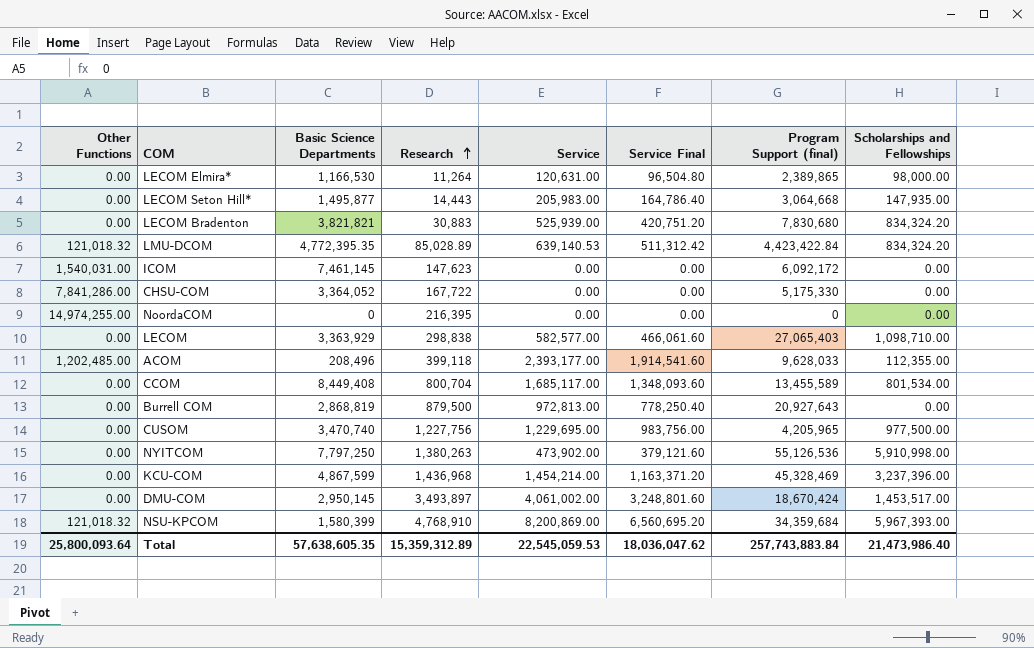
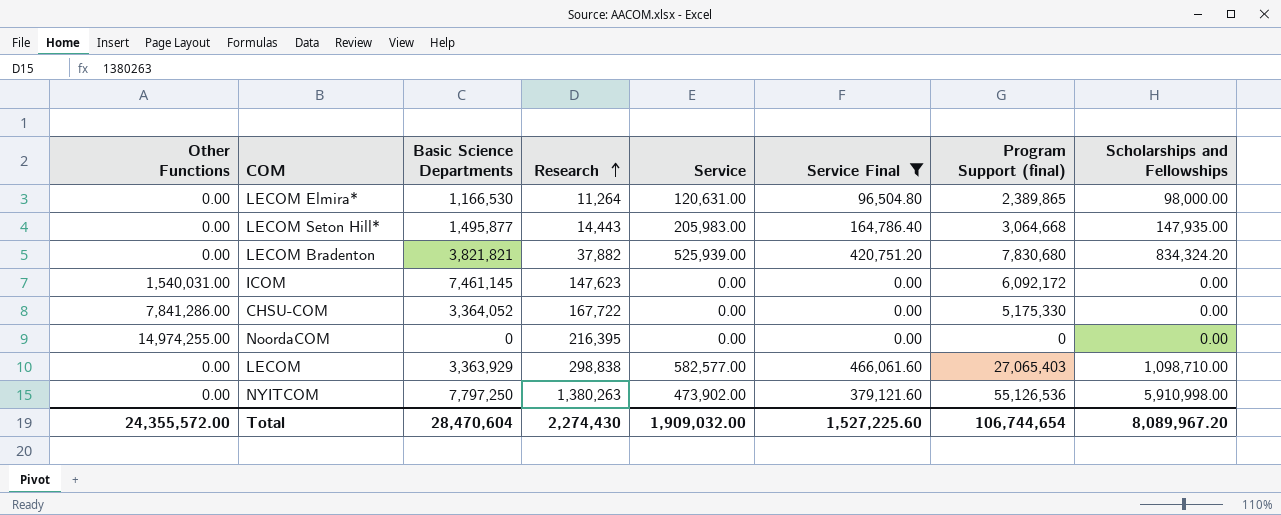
filter: none -> Service Final <= 466,061.60
LECOM Bradenton | Research: 30,883 -> 37,882
Total | Other Functions: 25,800,093.64 -> 24,355,572.00
Total | Basic Science Departments: 57,638,605.35 -> 28,470,604
Total | Research: 15,359,312.89 -> 2,274,430
Total | Service: 22,545,059.53 -> 1,909,032.00
Total | Service Final: 18,036,047.62 -> 1,527,225.60
Total | Program Support (final): 257,743,883.84 -> 106,744,654
Total | Scholarships and Fellowships: 21,473,986.40 -> 8,089,967.20

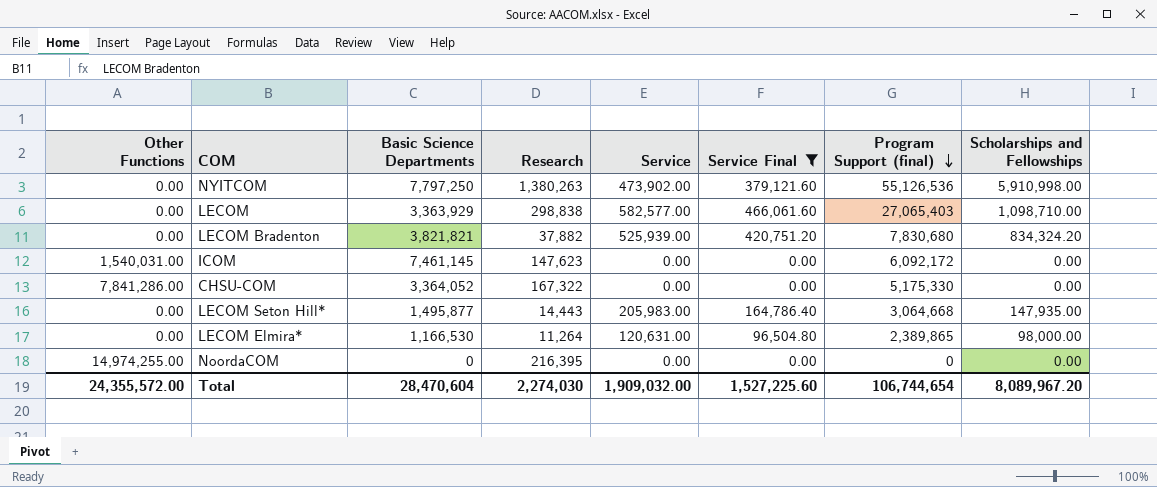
row order: Research ascending -> Program Support (final) descending
CHSU-COM | Research: 167,722 -> 167,322
Total | Research: 2,274,430 -> 2,274,030

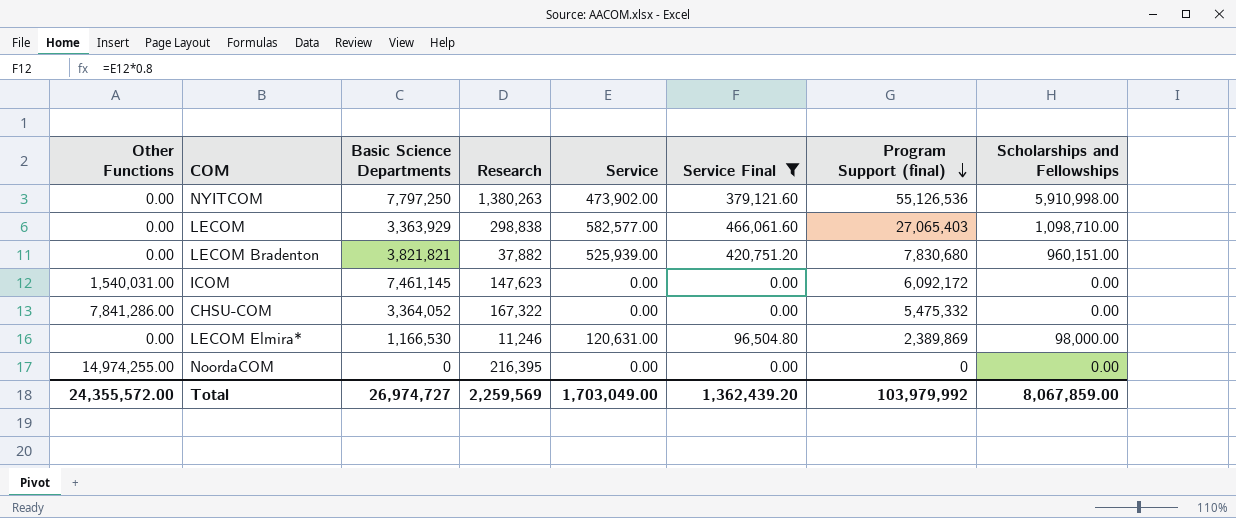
row LECOM Seton Hill*: 0.00 | 1,495,877 | 14,443 | 205,983.00 | 164,786.40 | 3,064,668 | 147,935.00 -> none
LECOM Bradenton | Scholarships and Fellowships: 834,324.20 -> 960,151.00
CHSU-COM | Program Support (final): 5,175,330 -> 5,475,332
LECOM Elmira* | Research: 11,264 -> 11,246
LECOM Elmira* | Program Support (final): 2,389,865 -> 2,389,869
Total | Basic Science Departments: 28,470,604 -> 26,974,727
Total | Research: 2,274,030 -> 2,259,569
Total | Service: 1,909,032.00 -> 1,703,049.00
Total | Service Final: 1,527,225.60 -> 1,362,439.20
Total | Program Support (final): 106,744,654 -> 103,979,992
Total | Scholarships and Fellowships: 8,089,967.20 -> 8,067,859.00

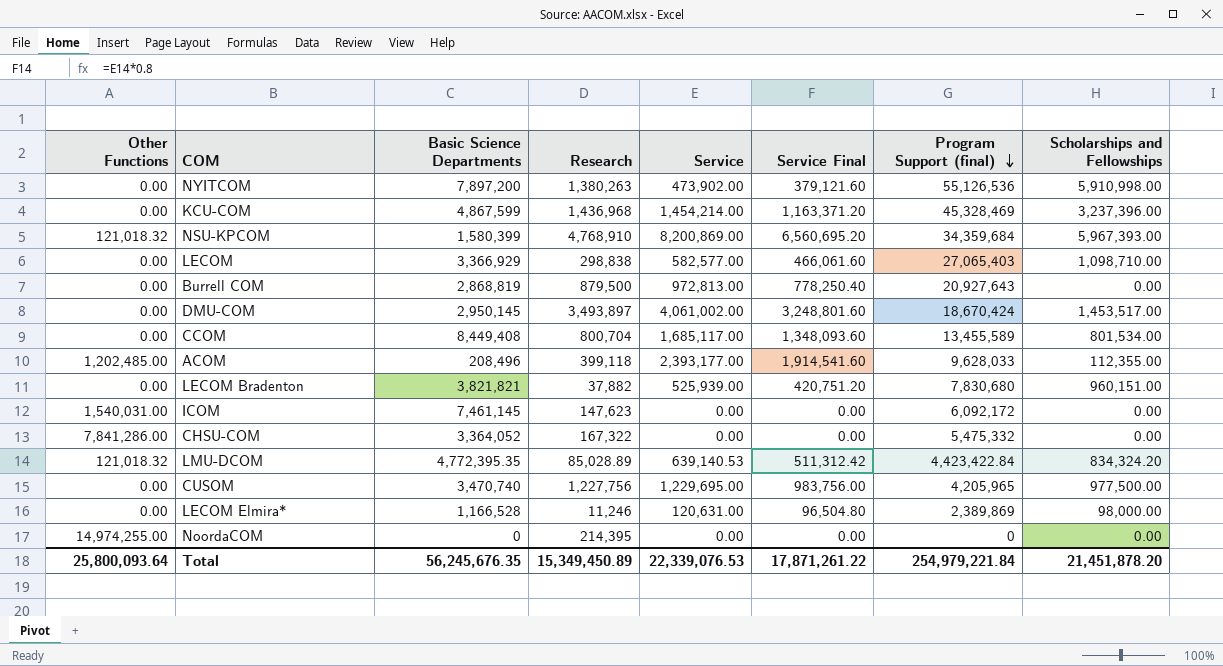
filter: Service Final <= 466,061.60 -> none
NYITCOM | Basic Science Departments: 7,797,250 -> 7,897,200
LECOM | Basic Science Departments: 3,363,929 -> 3,366,929
LECOM Elmira* | Basic Science Departments: 1,166,530 -> 1,166,528
NoordaCOM | Research: 216,395 -> 214,395
Total | Other Functions: 24,355,572.00 -> 25,800,093.64
Total | Basic Science Departments: 26,974,727 -> 56,245,676.35
Total | Research: 2,259,569 -> 15,349,450.89
Total | Service: 1,703,049.00 -> 22,339,076.53
Total | Service Final: 1,362,439.20 -> 17,871,261.22
Total | Program Support (final): 103,979,992 -> 254,979,221.84
Total | Scholarships and Fellowships: 8,067,859.00 -> 21,451,878.20

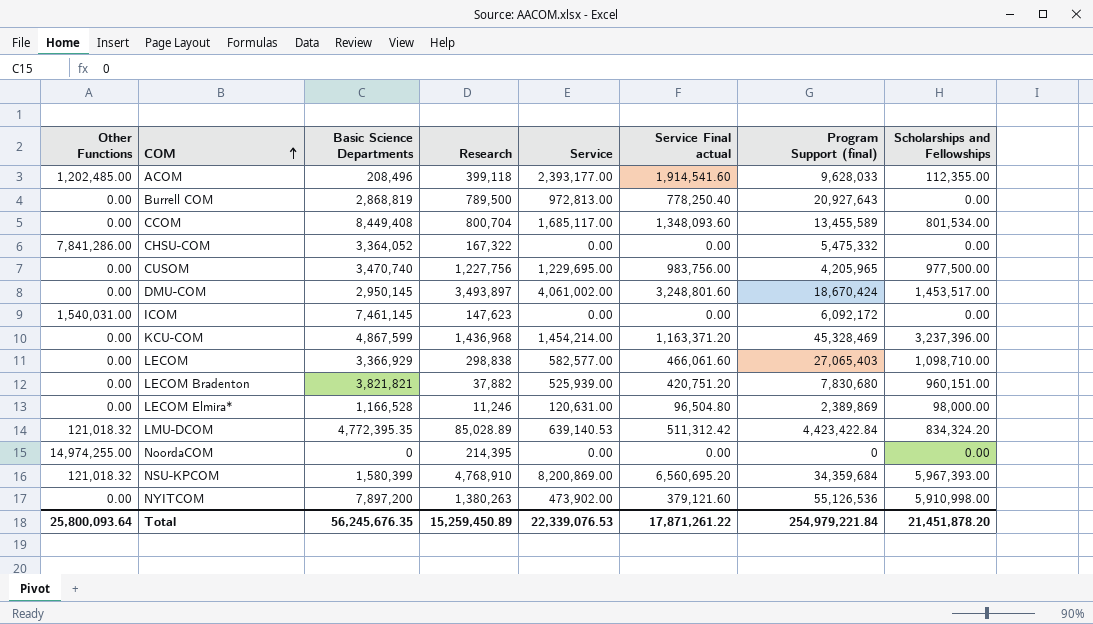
row order: Program Support (final) descending -> COM ascending
column name: Service Final -> Service Final actual
Burrell COM | Research: 879,500 -> 789,500
Total | Research: 15,349,450.89 -> 15,259,450.89

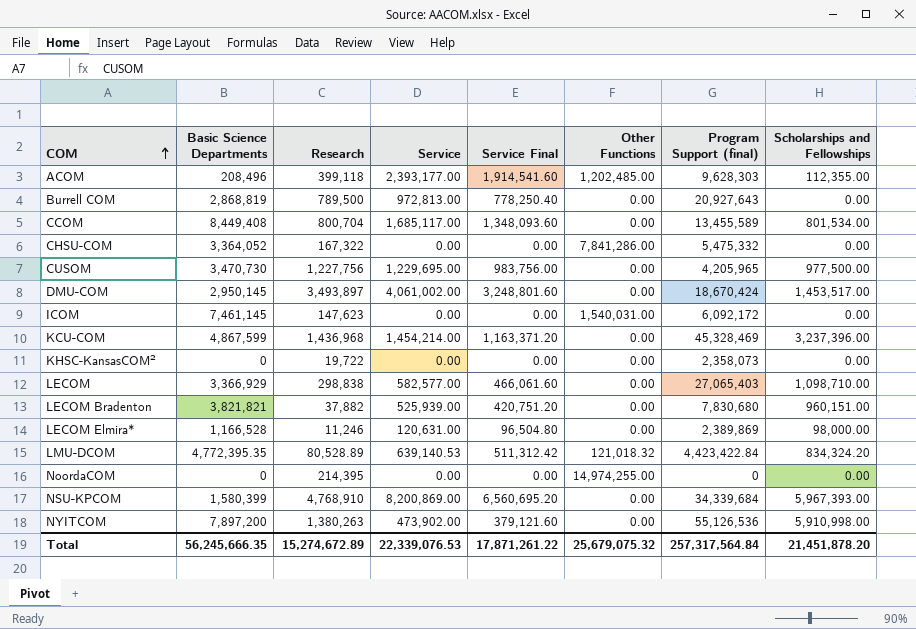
column name: Service Final actual -> Service Final
column Other Functions | position: 1 -> 6
ACOM | Program Support (final): 9,628,033 -> 9,628,303
CUSOM | Basic Science Departments: 3,470,740 -> 3,470,730
row KHSC-KansasCOM²: none -> 0 | 19,722 | 0.00 | 0.00 | 0.00 | 2,358,073 | 0.00
LMU-DCOM | Research: 85,028.89 -> 80,528.89
NSU-KPCOM | Other Functions: 121,018.32 -> 0.00
NSU-KPCOM | Program Support (final): 34,359,684 -> 34,339,684
Total | Basic Science Departments: 56,245,676.35 -> 56,245,666.35
Total | Research: 15,259,450.89 -> 15,274,672.89
Total | Other Functions: 25,800,093.64 -> 25,679,075.32
Total | Program Support (final): 254,979,221.84 -> 257,317,564.84

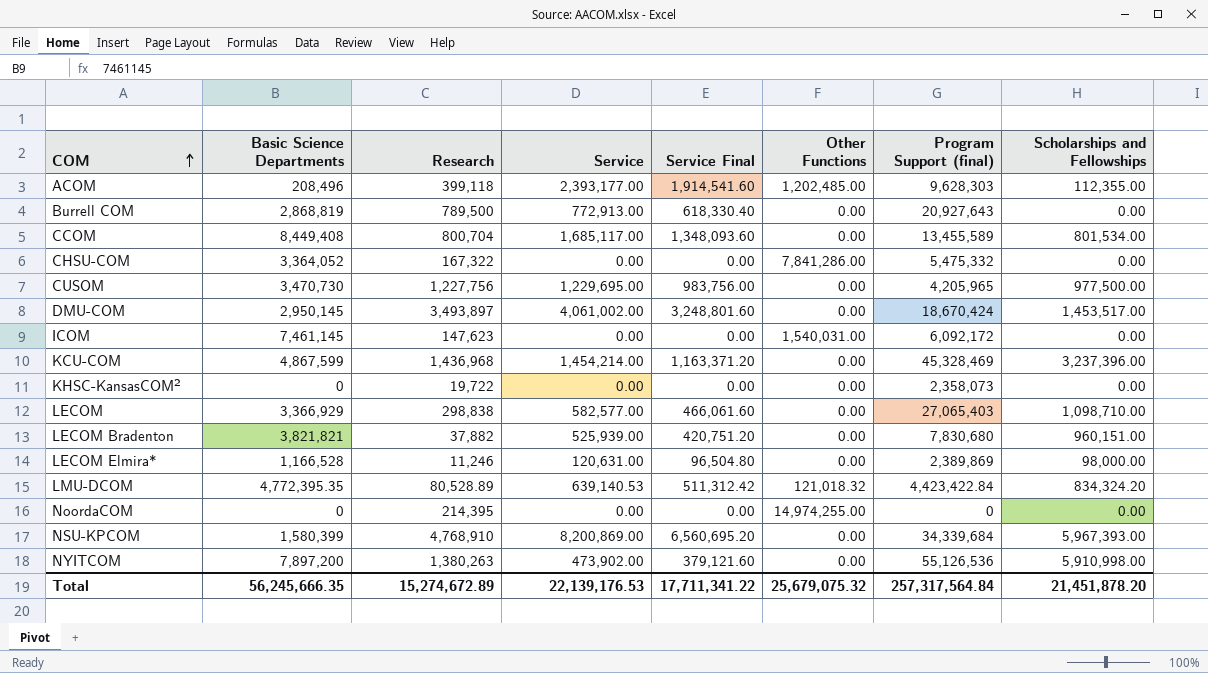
Burrell COM | Service: 972,813.00 -> 772,913.00
Burrell COM | Service Final: 778,250.40 -> 618,330.40
Total | Service: 22,339,076.53 -> 22,139,176.53
Total | Service Final: 17,871,261.22 -> 17,711,341.22

